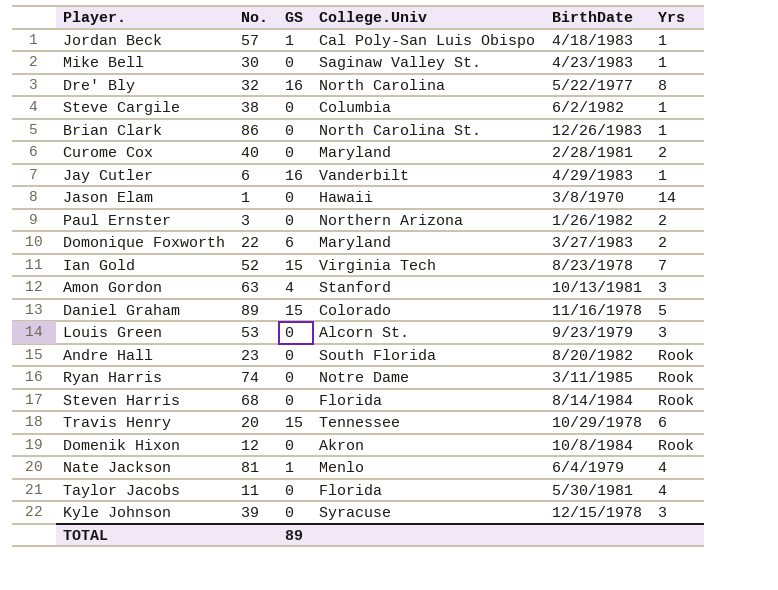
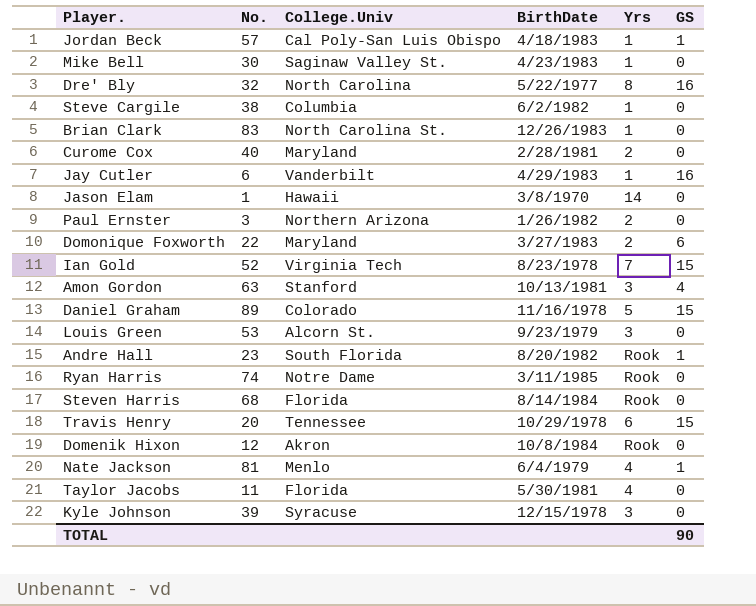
column GS | position: 3 -> 6
Brian Clark | No.: 86 -> 83
Andre Hall | GS: 0 -> 1
TOTAL | GS: 89 -> 90

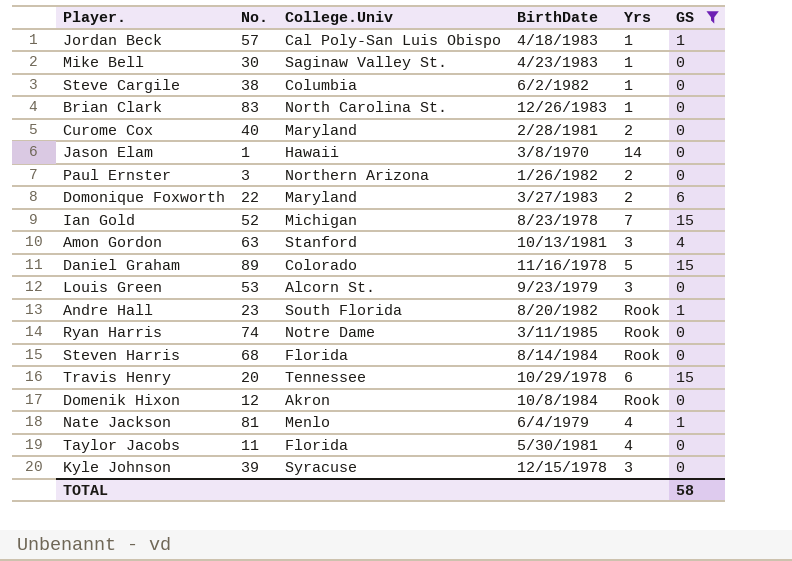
filter: none -> GS != 16
Ian Gold | College.Univ: Virginia Tech -> Michigan
TOTAL | GS: 90 -> 58

